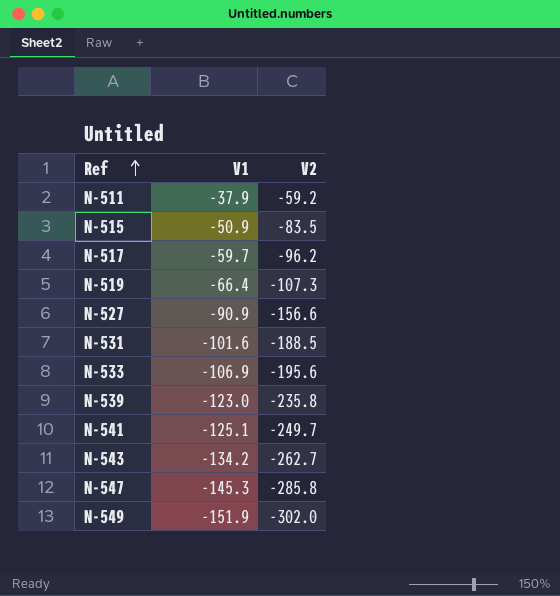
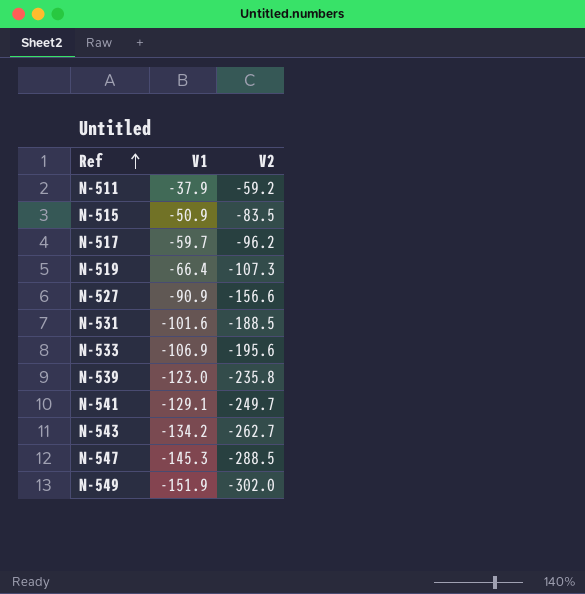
N-541 | V1: -125.1 -> -129.1
N-547 | V2: -285.8 -> -288.5

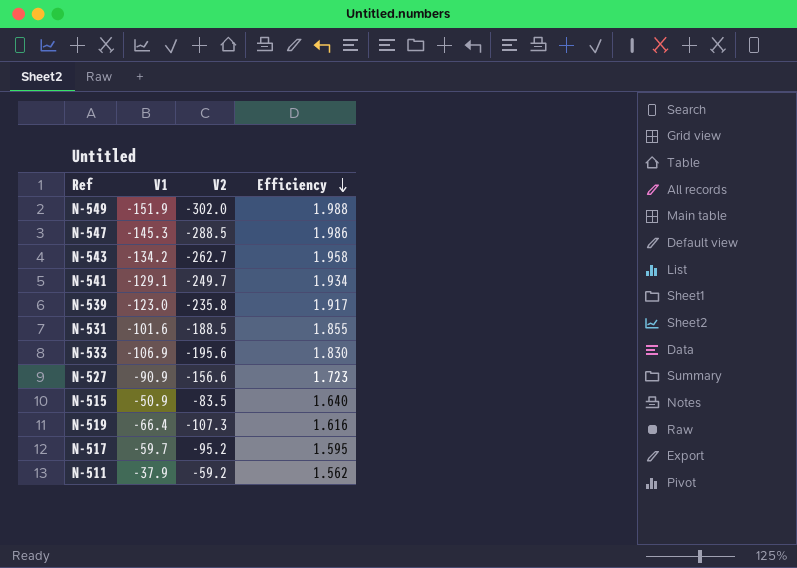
row order: Ref ascending -> Efficiency descending
column Efficiency | formula: none -> [V2] / [V1]
N-517 | V2: -96.2 -> -95.2

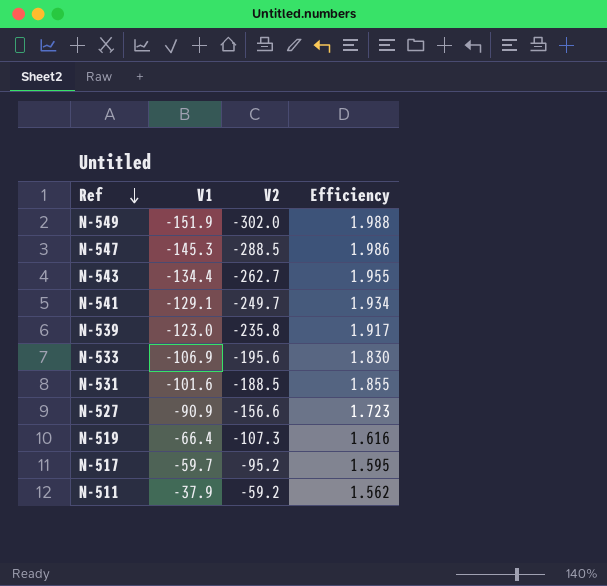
row order: Efficiency descending -> Ref descending
row N-515: -50.9 | -83.5 | 1.640 -> none
N-543 | V1: -134.2 -> -134.4
N-543 | Efficiency: 1.958 -> 1.955

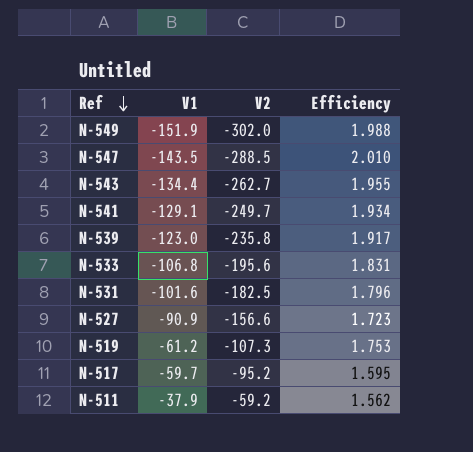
N-547 | V1: -145.3 -> -143.5
N-547 | Efficiency: 1.986 -> 2.010
N-533 | V1: -106.9 -> -106.8
N-533 | Efficiency: 1.830 -> 1.831
N-531 | V2: -188.5 -> -182.5
N-531 | Efficiency: 1.855 -> 1.796
N-519 | V1: -66.4 -> -61.2
N-519 | Efficiency: 1.616 -> 1.753

